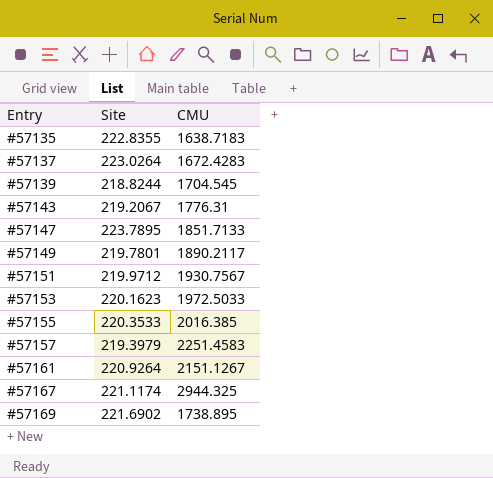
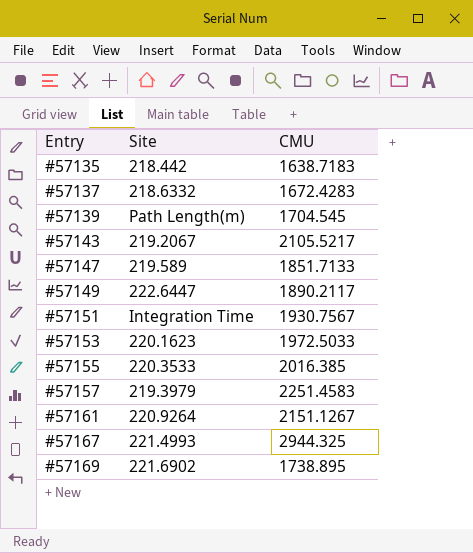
#57135 | Site: 222.8355 -> 218.442
#57137 | Site: 223.0264 -> 218.6332
#57139 | Site: 218.8244 -> Path Length(m)
#57143 | CMU: 1776.31 -> 2105.5217
#57147 | Site: 223.7895 -> 219.589
#57149 | Site: 219.7801 -> 222.6447
#57151 | Site: 219.9712 -> Integration Time
#57167 | Site: 221.1174 -> 221.4993

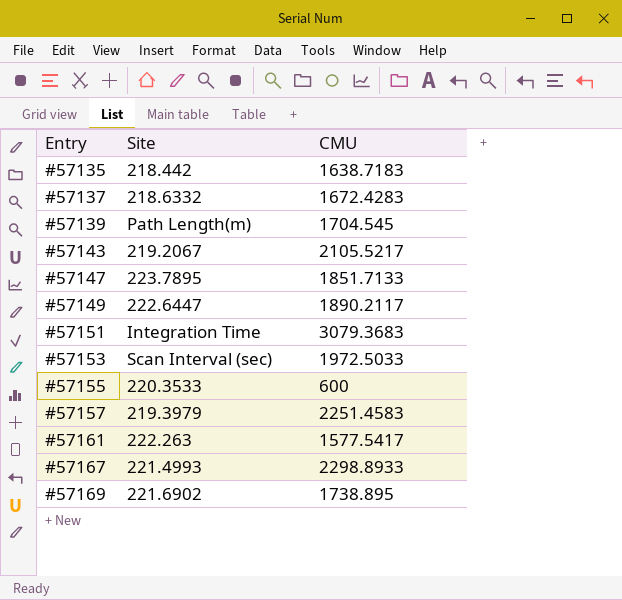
#57147 | Site: 219.589 -> 223.7895
#57151 | CMU: 1930.7567 -> 3079.3683
#57153 | Site: 220.1623 -> Scan Interval (sec)
#57155 | CMU: 2016.385 -> 600
#57161 | Site: 220.9264 -> 222.263
#57161 | CMU: 2151.1267 -> 1577.5417
#57167 | CMU: 2944.325 -> 2298.8933

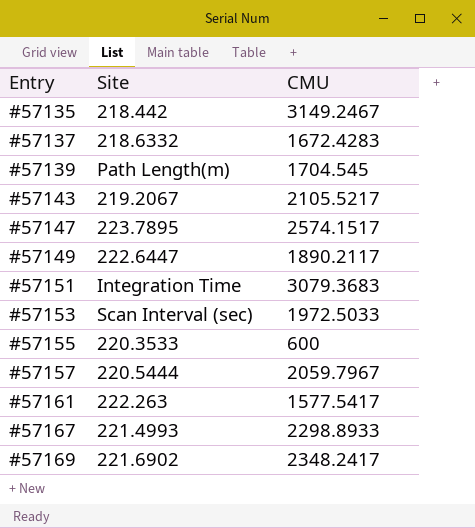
#57135 | CMU: 1638.7183 -> 3149.2467
#57147 | CMU: 1851.7133 -> 2574.1517
#57157 | Site: 219.3979 -> 220.5444
#57157 | CMU: 2251.4583 -> 2059.7967
#57169 | CMU: 1738.895 -> 2348.2417

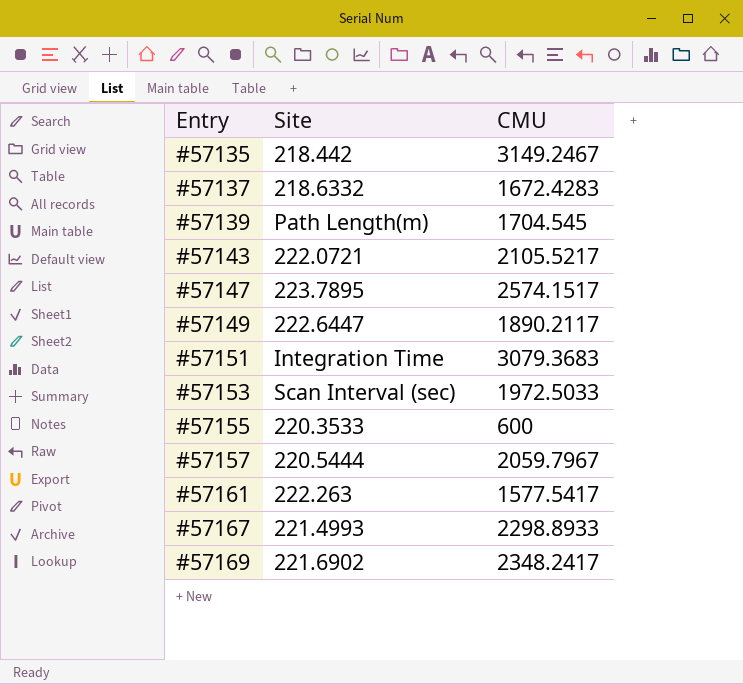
#57143 | Site: 219.2067 -> 222.0721

